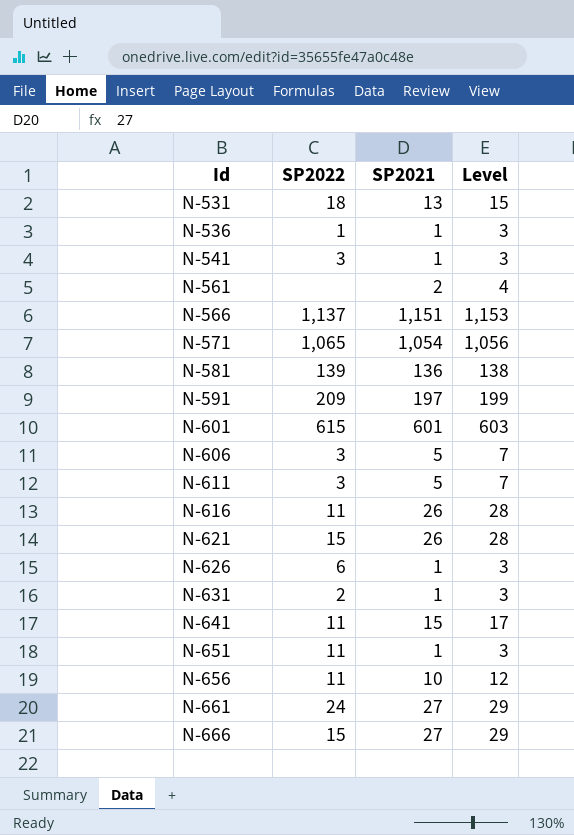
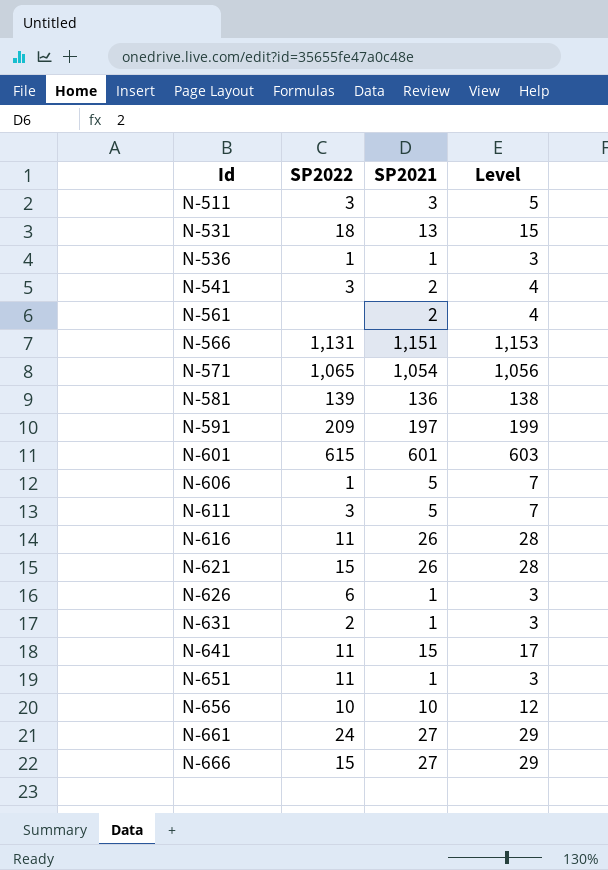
row N-511: none -> 3 | 3 | 5
N-541 | SP2021: 1 -> 2
N-541 | Level: 3 -> 4
N-566 | SP2022: 1,137 -> 1,131
N-606 | SP2022: 3 -> 1
N-656 | SP2022: 11 -> 10

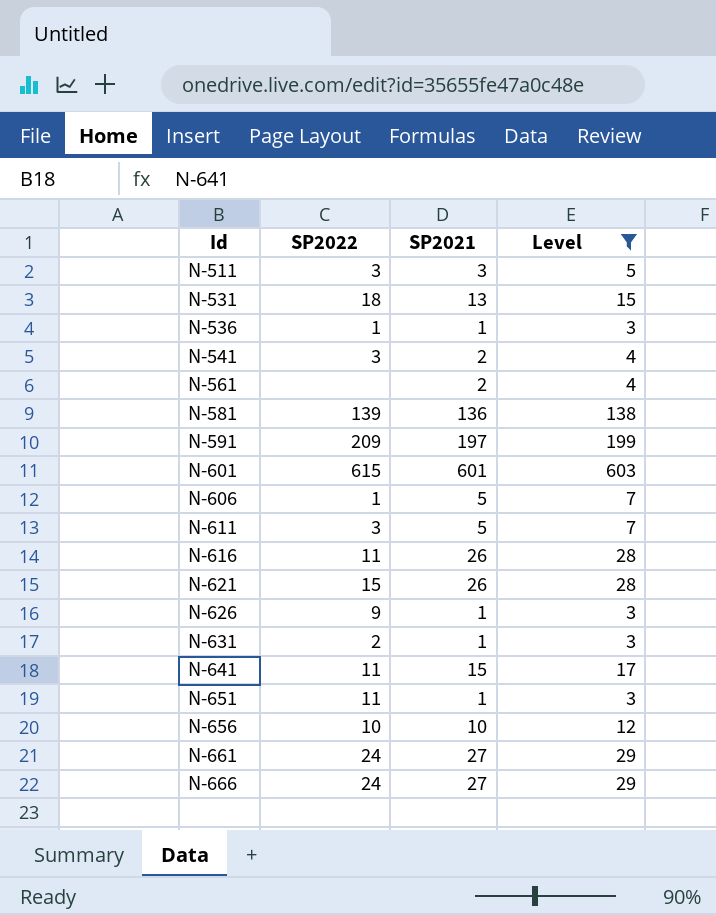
filter: none -> Level <= 603
N-626 | SP2022: 6 -> 9
N-666 | SP2022: 15 -> 24

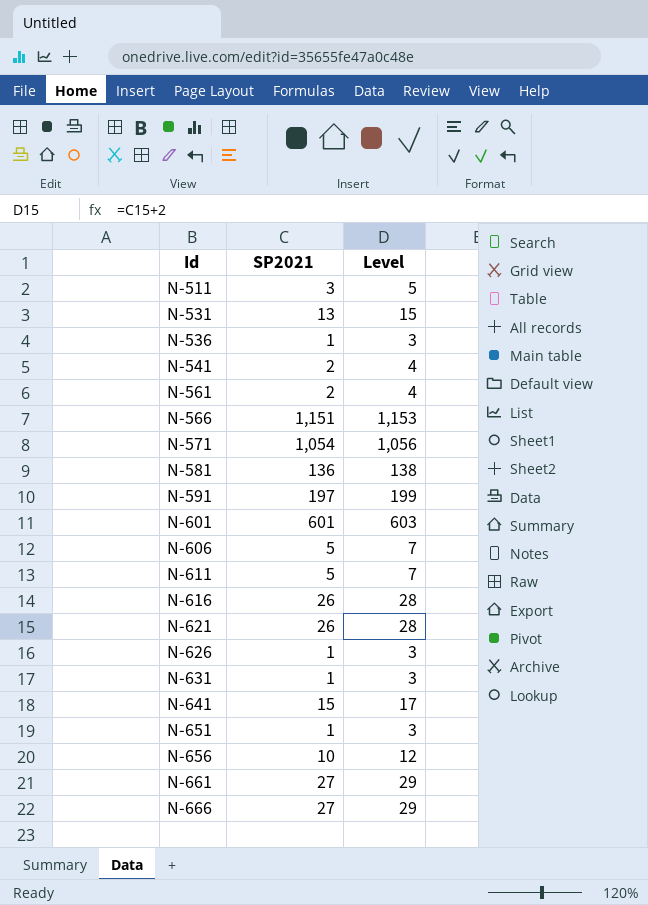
filter: Level <= 603 -> none
column SP2022 | position: 2 -> none

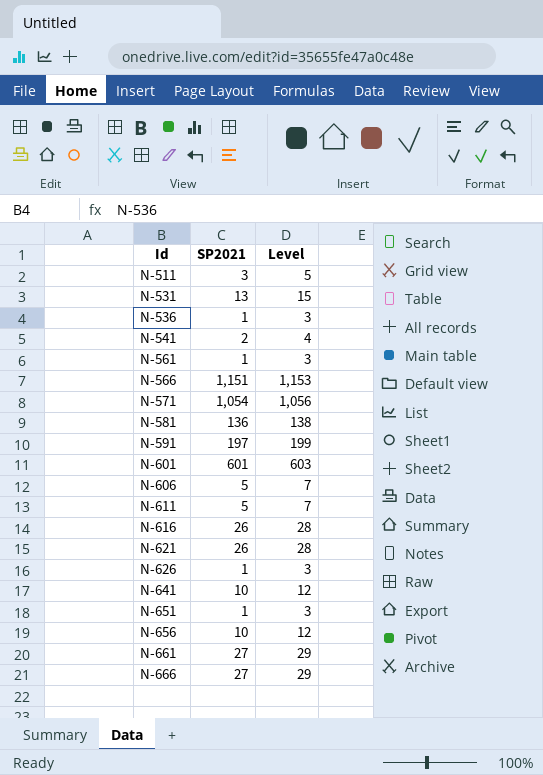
row N-631: 1 | 3 -> none
N-561 | SP2021: 2 -> 1
N-561 | Level: 4 -> 3
N-641 | SP2021: 15 -> 10
N-641 | Level: 17 -> 12

